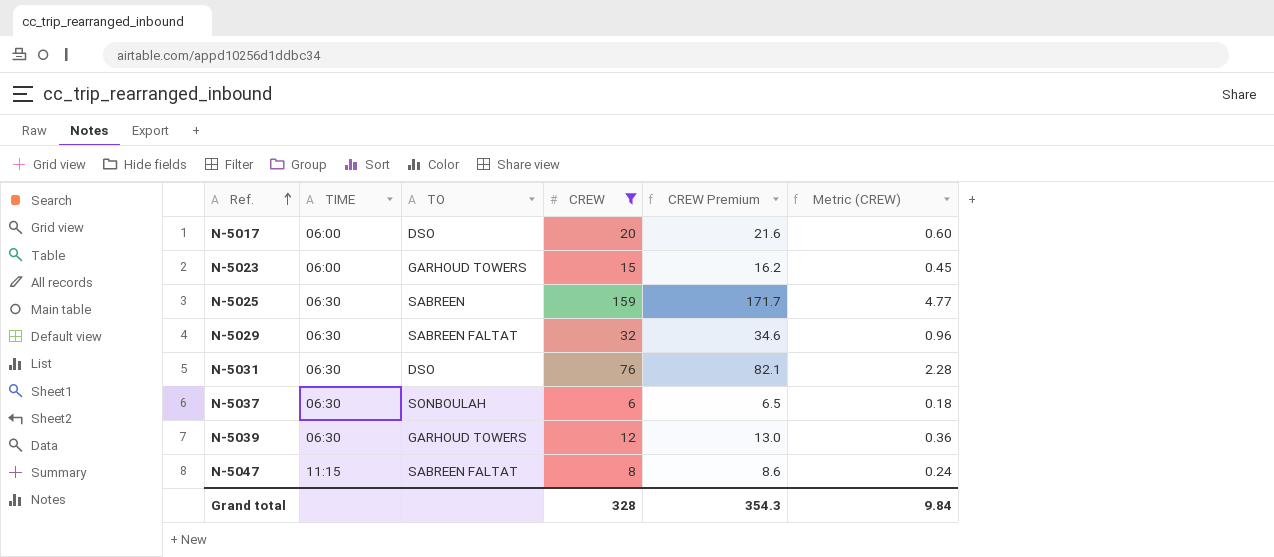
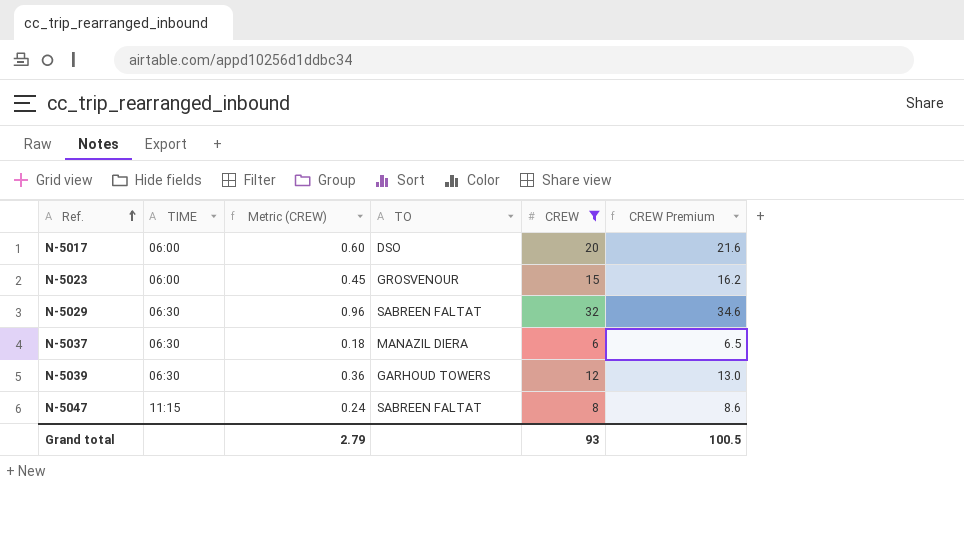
column Metric (CREW) | position: 6 -> 3
row N-5025: 06:30 | SABREEN | 159 | 171.7 | 4.77 -> none
row N-5031: 06:30 | DSO | 76 | 82.1 | 2.28 -> none
N-5023 | TO: GARHOUD TOWERS -> GROSVENOUR
N-5037 | TO: SONBOULAH -> MANAZIL DIERA
Grand total | Metric (CREW): 9.84 -> 2.79
Grand total | CREW: 328 -> 93
Grand total | CREW Premium: 354.3 -> 100.5

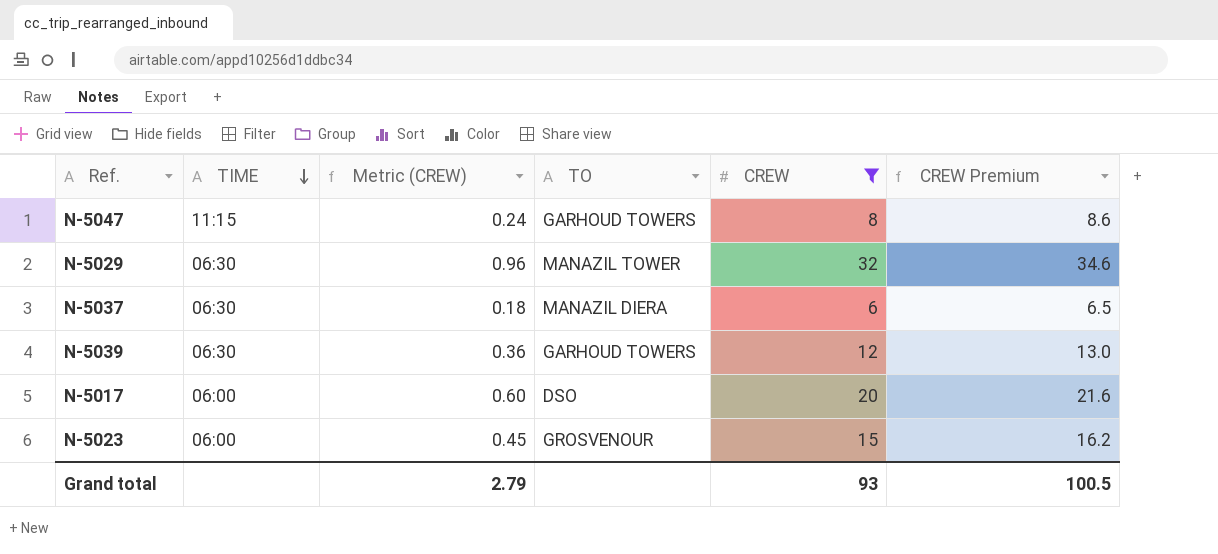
row order: Ref. ascending -> TIME descending
N-5047 | TO: SABREEN FALTAT -> GARHOUD TOWERS
N-5029 | TO: SABREEN FALTAT -> MANAZIL TOWER

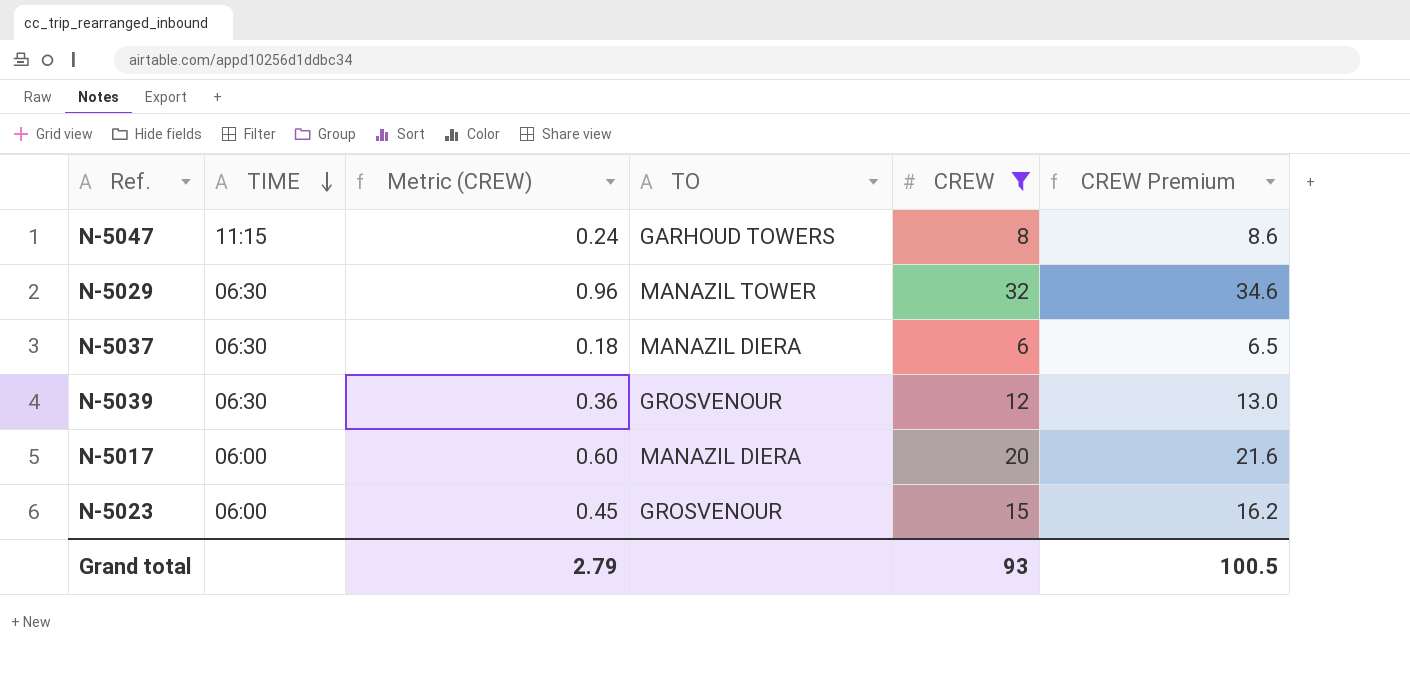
N-5039 | TO: GARHOUD TOWERS -> GROSVENOUR
N-5017 | TO: DSO -> MANAZIL DIERA

